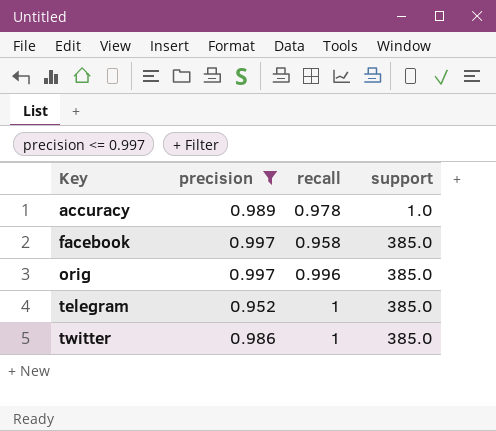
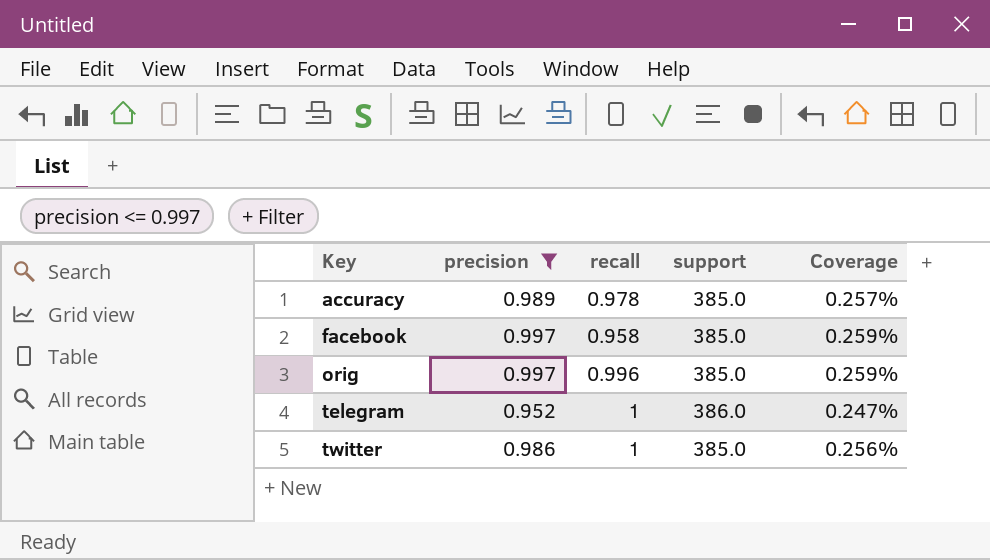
column Coverage | formula: none -> [precision] / [support]
accuracy | support: 1.0 -> 385.0
telegram | support: 385.0 -> 386.0

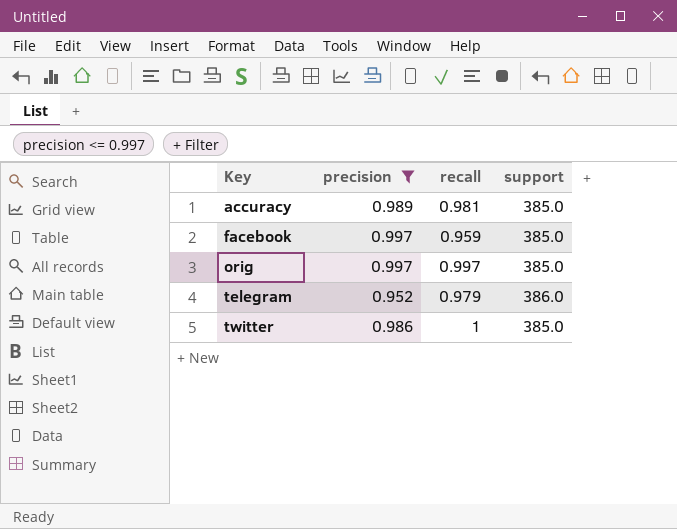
column Coverage | formula: [precision] / [support] -> none
accuracy | recall: 0.978 -> 0.981
facebook | recall: 0.958 -> 0.959
orig | recall: 0.996 -> 0.997
telegram | recall: 1 -> 0.979

